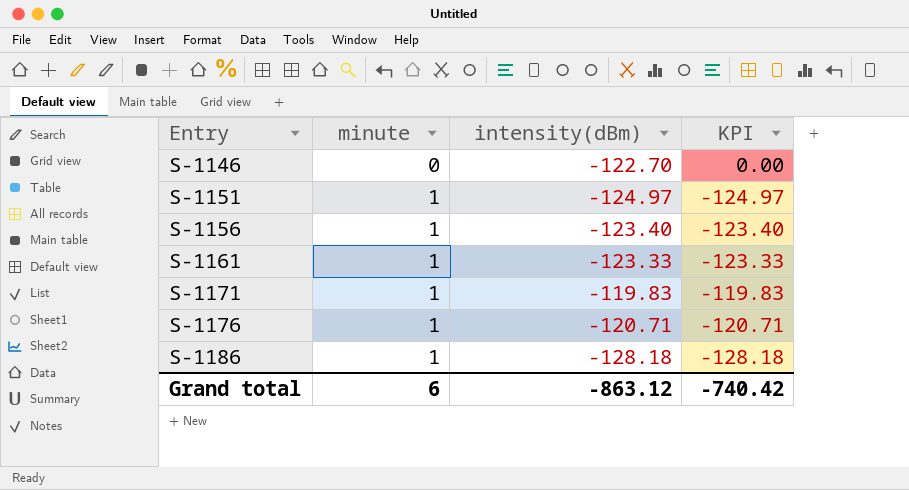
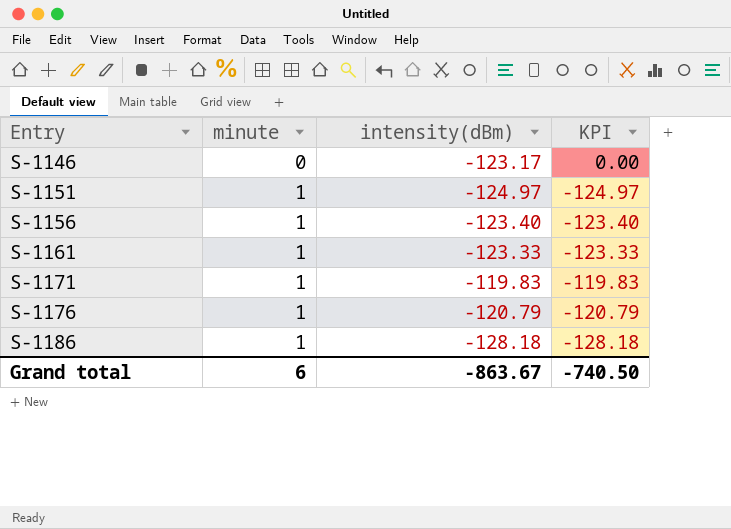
S-1146 | intensity(dBm): -122.70 -> -123.17
S-1176 | intensity(dBm): -120.71 -> -120.79
S-1176 | KPI: -120.71 -> -120.79
Grand total | intensity(dBm): -863.12 -> -863.67
Grand total | KPI: -740.42 -> -740.50

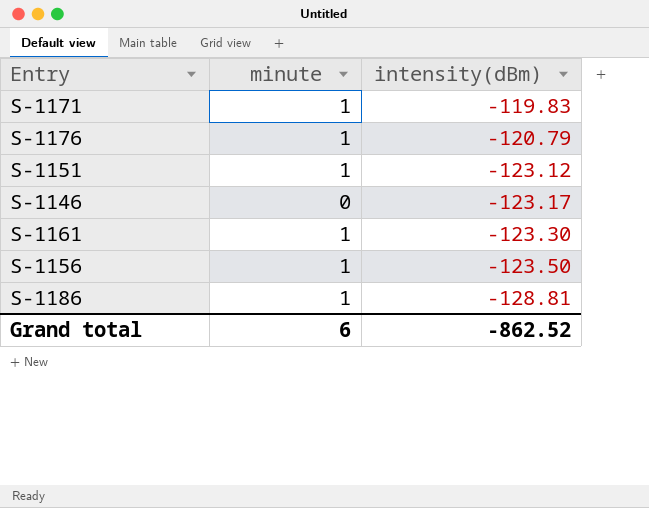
row order: Entry ascending -> intensity(dBm) descending
column KPI | formula: [minute] * [intensity(dBm)] -> none
S-1151 | intensity(dBm): -124.97 -> -123.12
S-1161 | intensity(dBm): -123.33 -> -123.30
S-1156 | intensity(dBm): -123.40 -> -123.50
S-1186 | intensity(dBm): -128.18 -> -128.81
Grand total | intensity(dBm): -863.67 -> -862.52

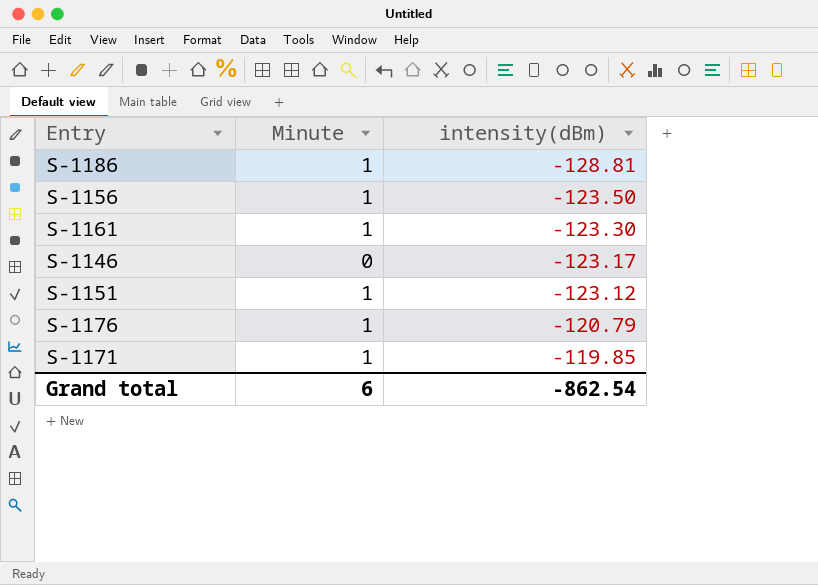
row order: intensity(dBm) descending -> intensity(dBm) ascending
column name: minute -> Minute
S-1171 | intensity(dBm): -119.83 -> -119.85
Grand total | intensity(dBm): -862.52 -> -862.54

